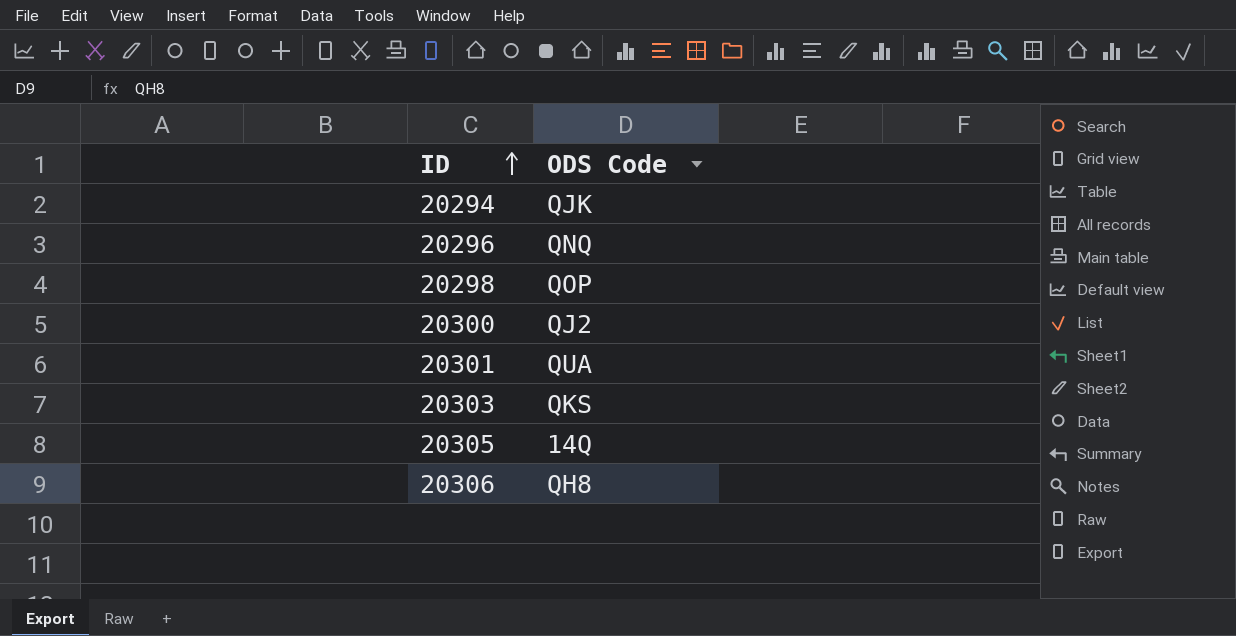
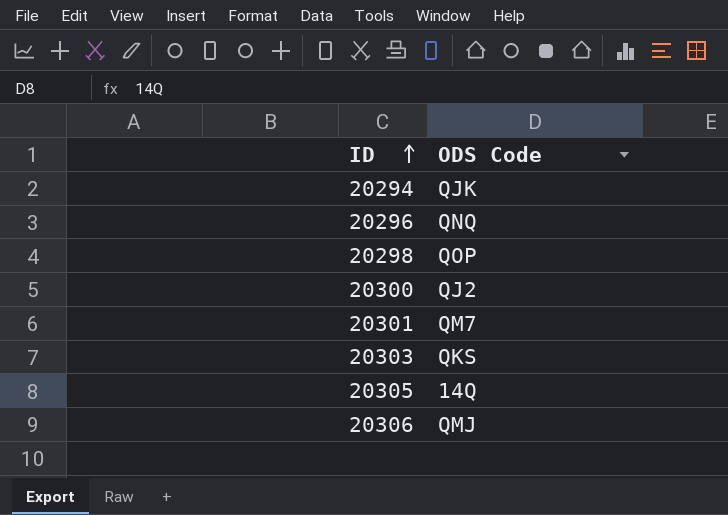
20301 | ODS Code: QUA -> QM7
20306 | ODS Code: QH8 -> QMJ

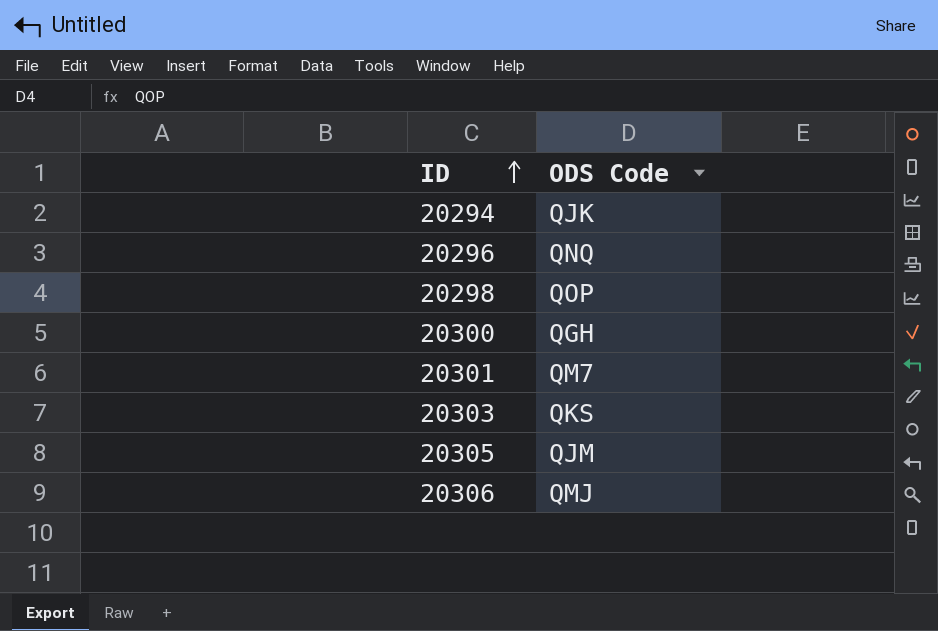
20300 | ODS Code: QJ2 -> QGH
20305 | ODS Code: 14Q -> QJM

